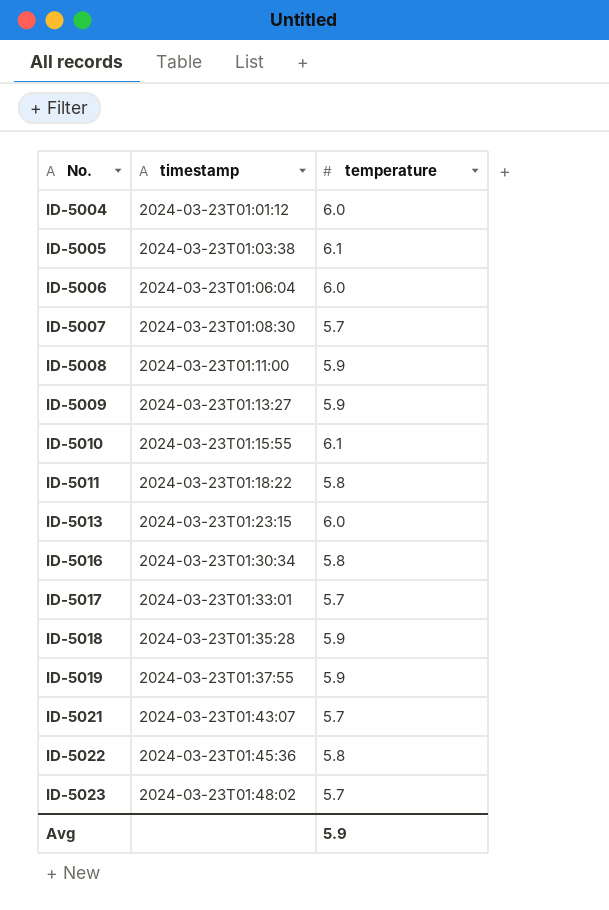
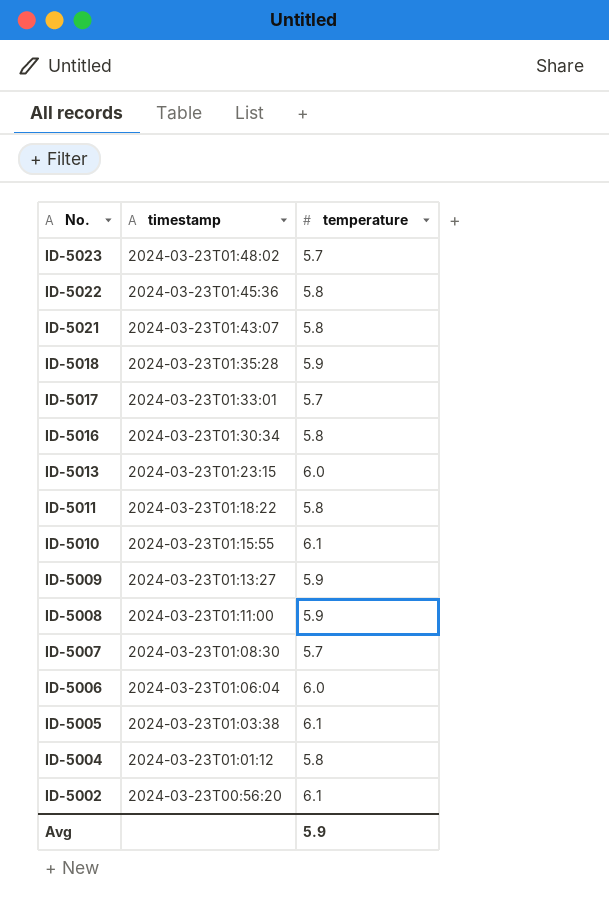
row order: No. ascending -> No. descending
row ID-5019: 2024-03-23T01:37:55 | 5.9 -> none
ID-5021 | temperature: 5.7 -> 5.8
ID-5004 | temperature: 6.0 -> 5.8
row ID-5002: none -> 2024-03-23T00:56:20 | 6.1

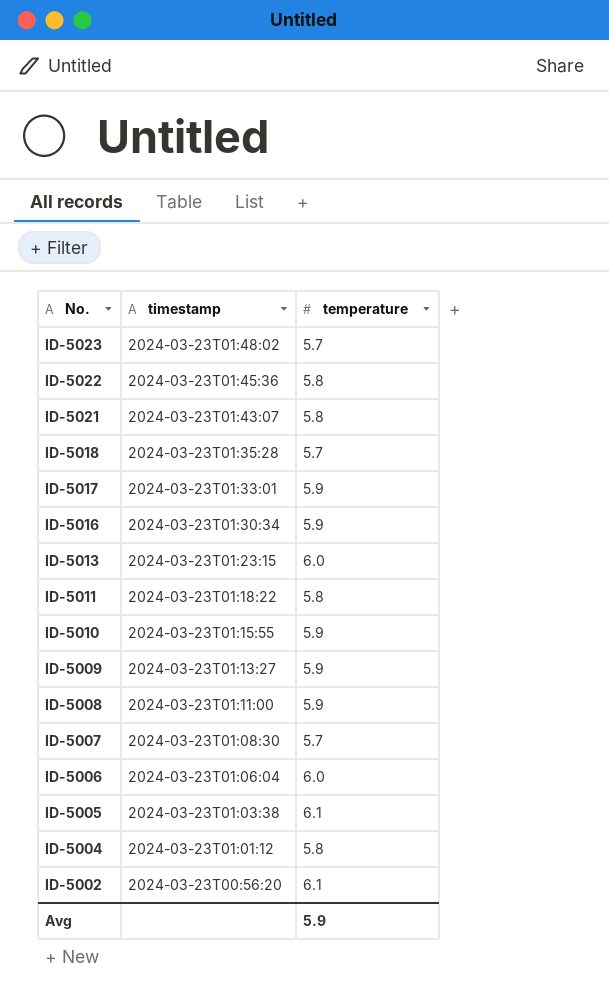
ID-5018 | temperature: 5.9 -> 5.7
ID-5017 | temperature: 5.7 -> 5.9
ID-5016 | temperature: 5.8 -> 5.9
ID-5010 | temperature: 6.1 -> 5.9

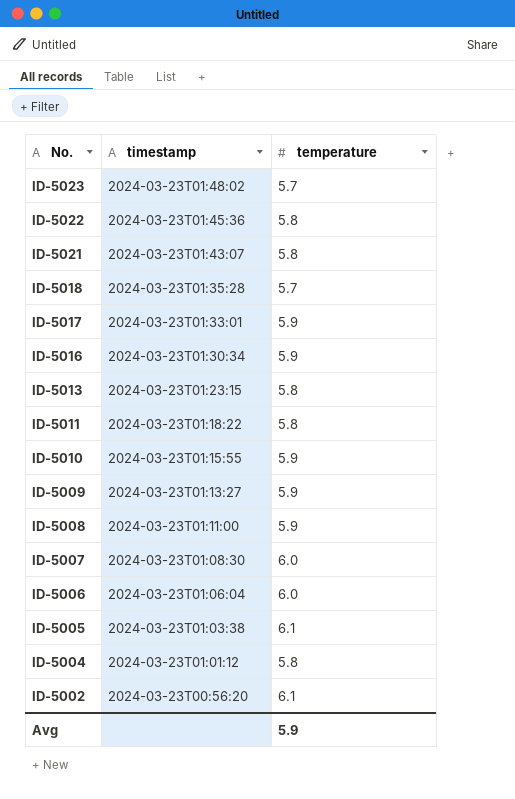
ID-5013 | temperature: 6.0 -> 5.8
ID-5007 | temperature: 5.7 -> 6.0

